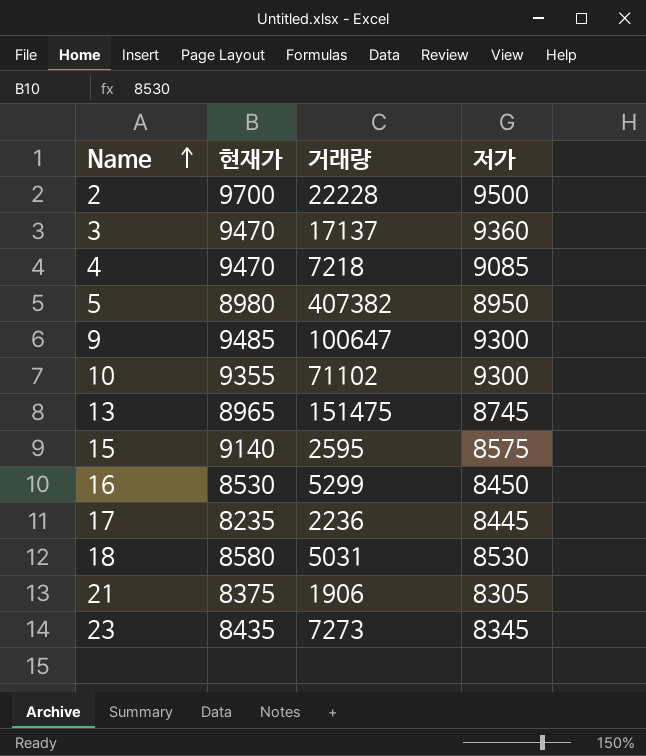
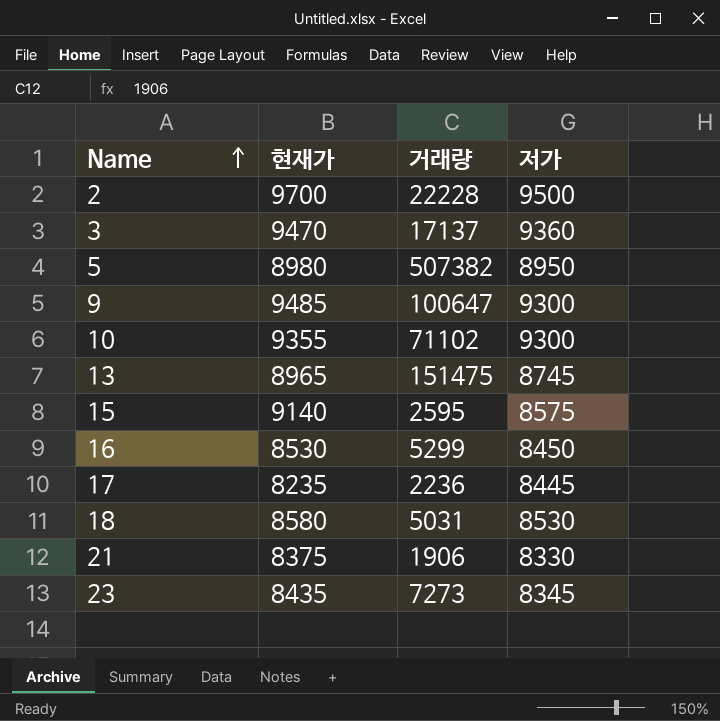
row 4: 9470 | 7218 | 9085 -> none
5 | 거래량: 407382 -> 507382
21 | 저가: 8305 -> 8330

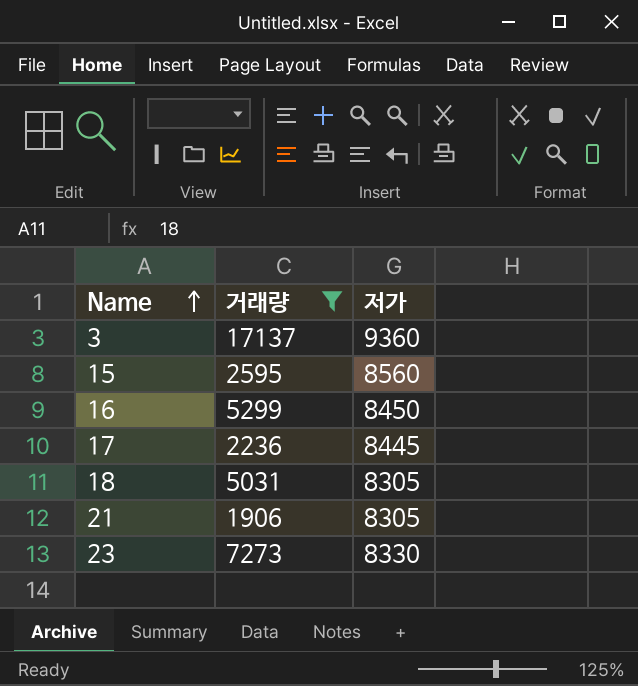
filter: none -> 거래량 <= 17137
column 현재가 | position: 2 -> none
15 | 저가: 8575 -> 8560
18 | 저가: 8530 -> 8305
21 | 저가: 8330 -> 8305
23 | 저가: 8345 -> 8330

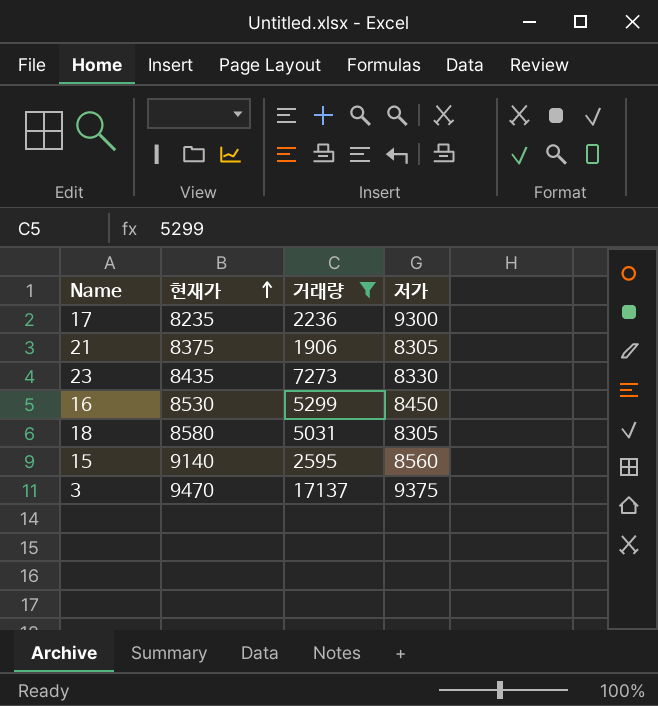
row order: Name ascending -> 현재가 ascending
column 현재가 | position: none -> 2
17 | 저가: 8445 -> 9300
3 | 저가: 9360 -> 9375

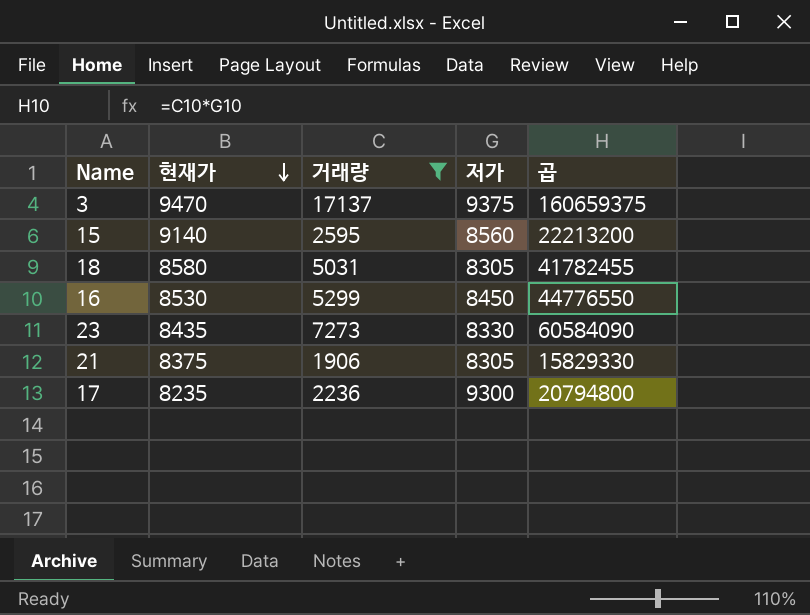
row order: 현재가 ascending -> 현재가 descending
column 곱 | formula: none -> [거래량] * [저가]

